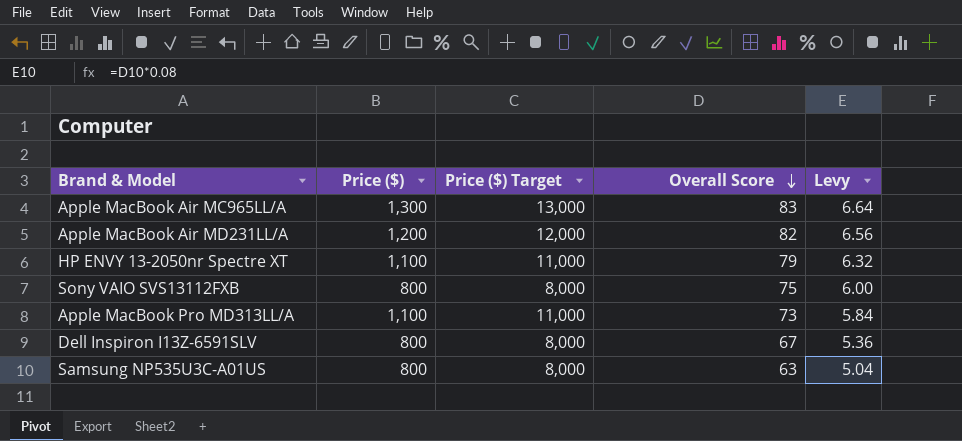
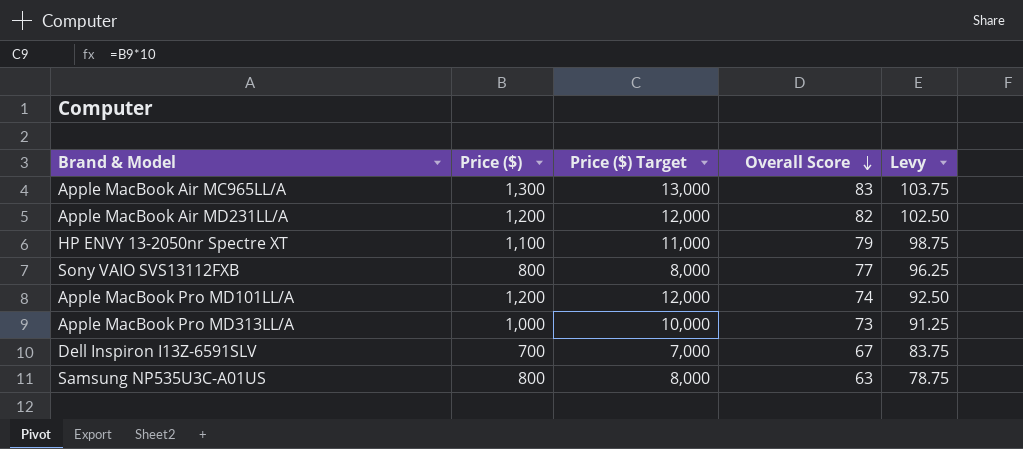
column Levy | formula: [Overall Score] * 0.08 -> [Overall Score] * 1.25
Sony VAIO SVS13112FXB | Overall Score: 75 -> 77
row Apple MacBook Pro MD101LL/A: none -> 1,200 | 12,000 | 74 | 92.50
Apple MacBook Pro MD313LL/A | Price ($): 1,100 -> 1,000
Apple MacBook Pro MD313LL/A | Price ($) Target: 11,000 -> 10,000
Dell Inspiron I13Z-6591SLV | Price ($): 800 -> 700
Dell Inspiron I13Z-6591SLV | Price ($) Target: 8,000 -> 7,000

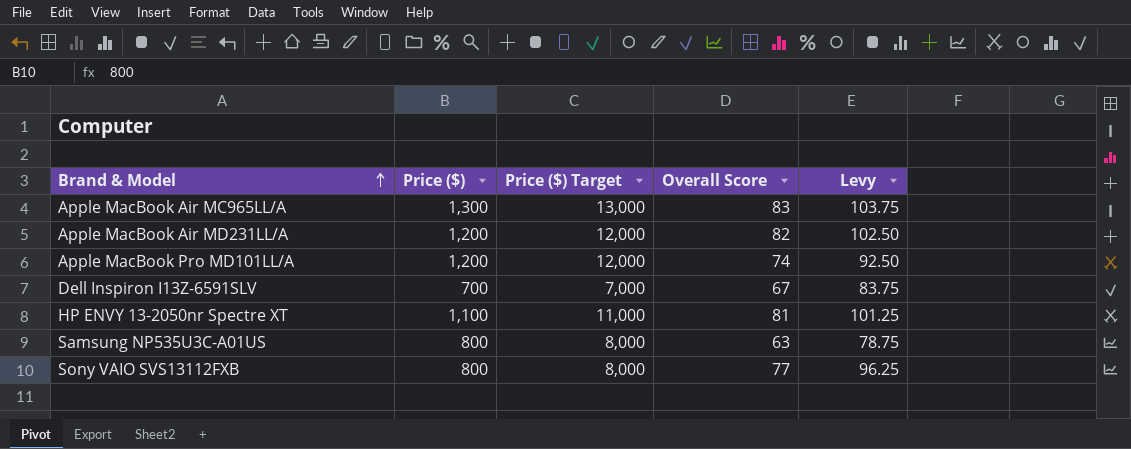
row order: Overall Score descending -> Brand & Model ascending
row Apple MacBook Pro MD313LL/A: 1,000 | 10,000 | 73 | 91.25 -> none
HP ENVY 13-2050nr Spectre XT | Overall Score: 79 -> 81
HP ENVY 13-2050nr Spectre XT | Levy: 98.75 -> 101.25

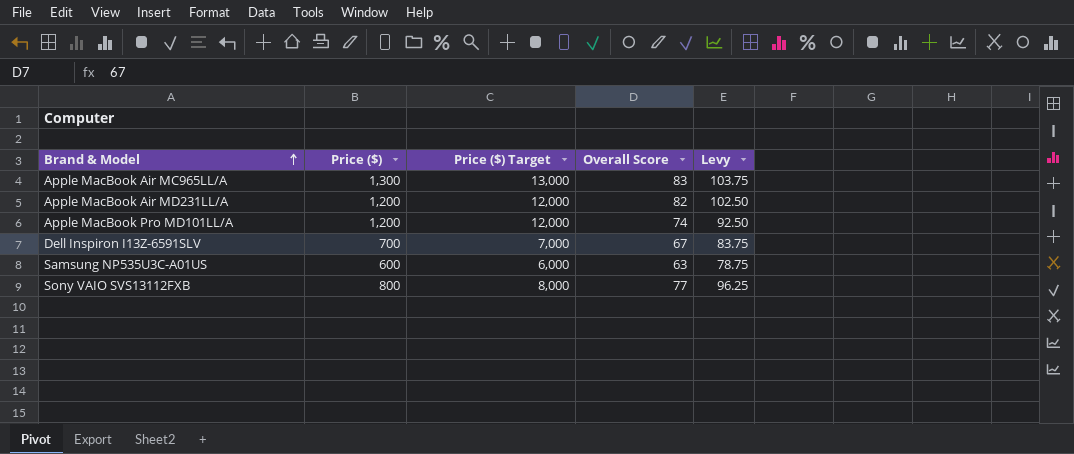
row HP ENVY 13-2050nr Spectre XT: 1,100 | 11,000 | 81 | 101.25 -> none
Samsung NP535U3C-A01US | Price ($): 800 -> 600
Samsung NP535U3C-A01US | Price ($) Target: 8,000 -> 6,000

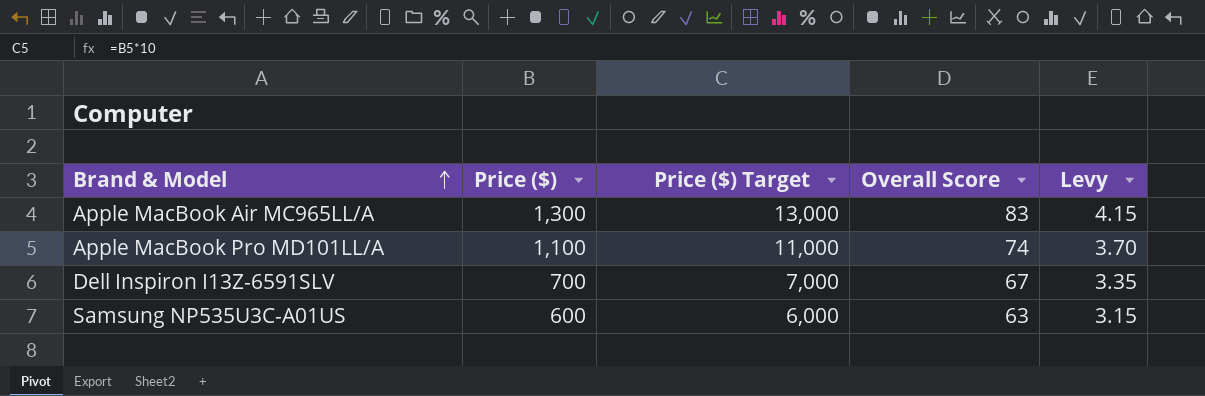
column Levy | formula: [Overall Score] * 1.25 -> [Overall Score] * 0.05
row Apple MacBook Air MD231LL/A: 1,200 | 12,000 | 82 | 102.50 -> none
row Sony VAIO SVS13112FXB: 800 | 8,000 | 77 | 96.25 -> none
Apple MacBook Pro MD101LL/A | Price ($): 1,200 -> 1,100
Apple MacBook Pro MD101LL/A | Price ($) Target: 12,000 -> 11,000

